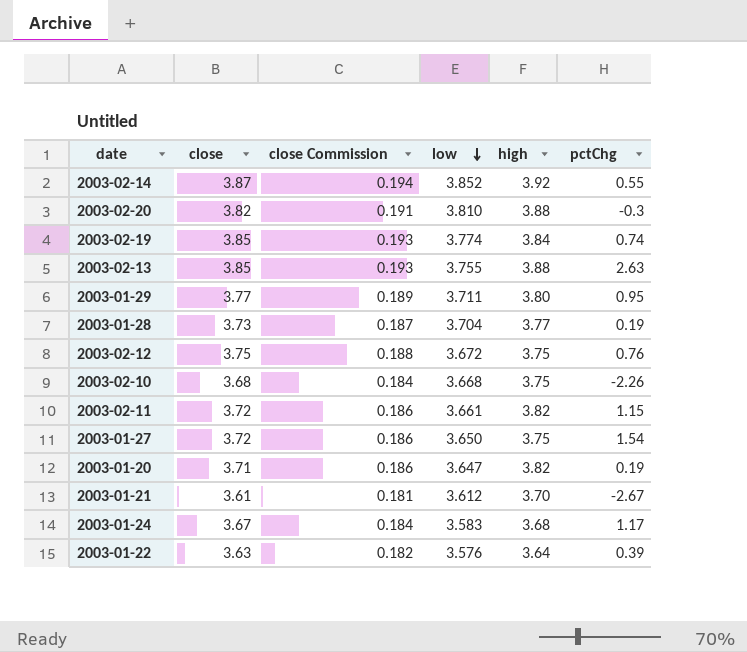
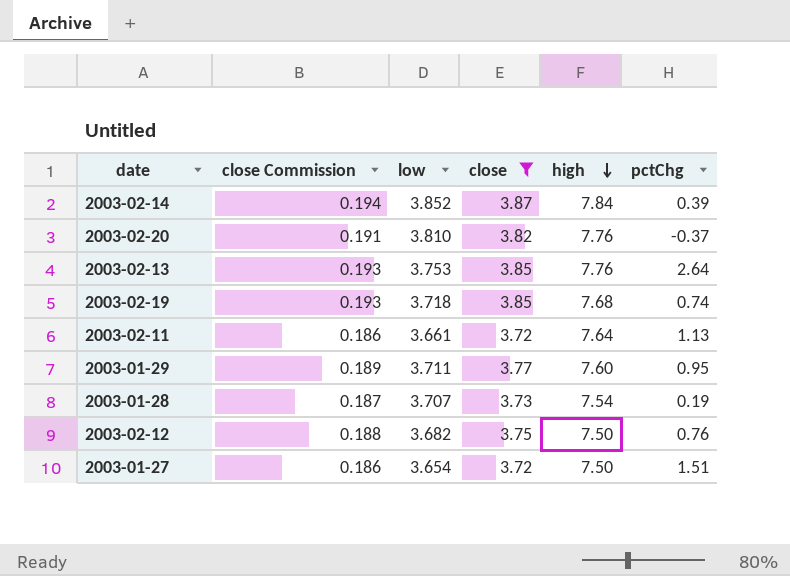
filter: none -> close >= 3.72
row order: low descending -> high descending
column close | position: 2 -> 4
2003-02-14 | high: 3.92 -> 7.84
2003-02-14 | pctChg: 0.55 -> 0.39
2003-02-20 | high: 3.88 -> 7.76
2003-02-20 | pctChg: -0.3 -> -0.37
2003-02-13 | low: 3.755 -> 3.753
2003-02-13 | high: 3.88 -> 7.76
2003-02-13 | pctChg: 2.63 -> 2.64
2003-02-19 | low: 3.774 -> 3.718
2003-02-19 | high: 3.84 -> 7.68
2003-02-11 | high: 3.82 -> 7.64
2003-02-11 | pctChg: 1.15 -> 1.13
2003-01-29 | high: 3.80 -> 7.60
2003-01-28 | low: 3.704 -> 3.707
2003-01-28 | high: 3.77 -> 7.54
2003-02-12 | low: 3.672 -> 3.682
2003-02-12 | high: 3.75 -> 7.50
2003-01-27 | low: 3.650 -> 3.654
2003-01-27 | high: 3.75 -> 7.50
2003-01-27 | pctChg: 1.54 -> 1.51

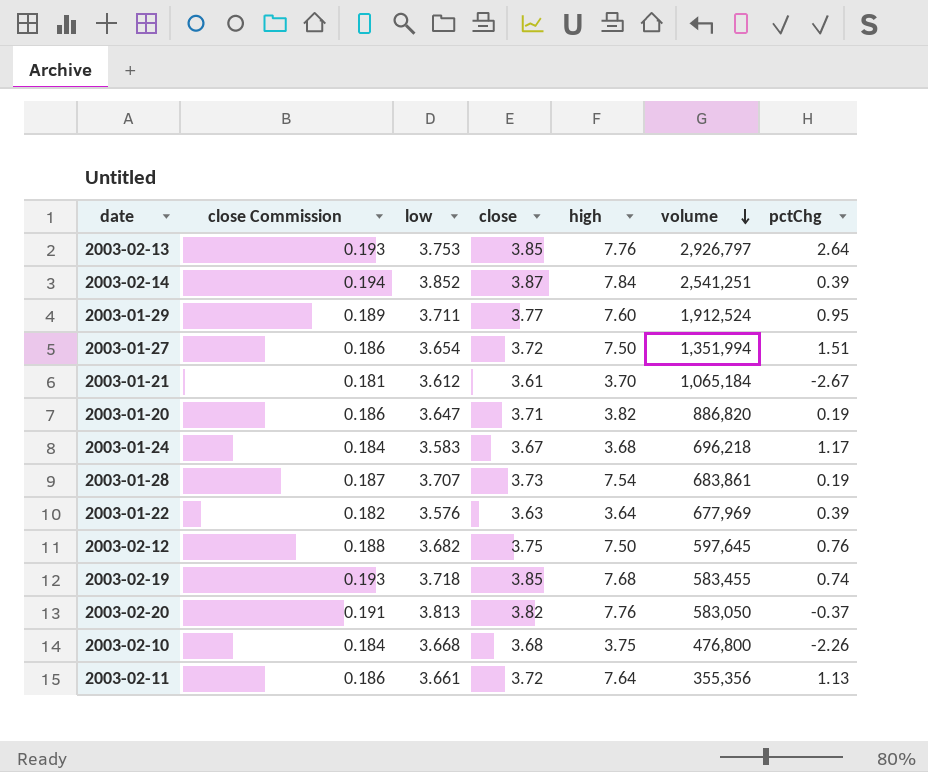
filter: close >= 3.72 -> none
row order: high descending -> volume descending
column volume | position: none -> 6
2003-02-20 | low: 3.810 -> 3.813

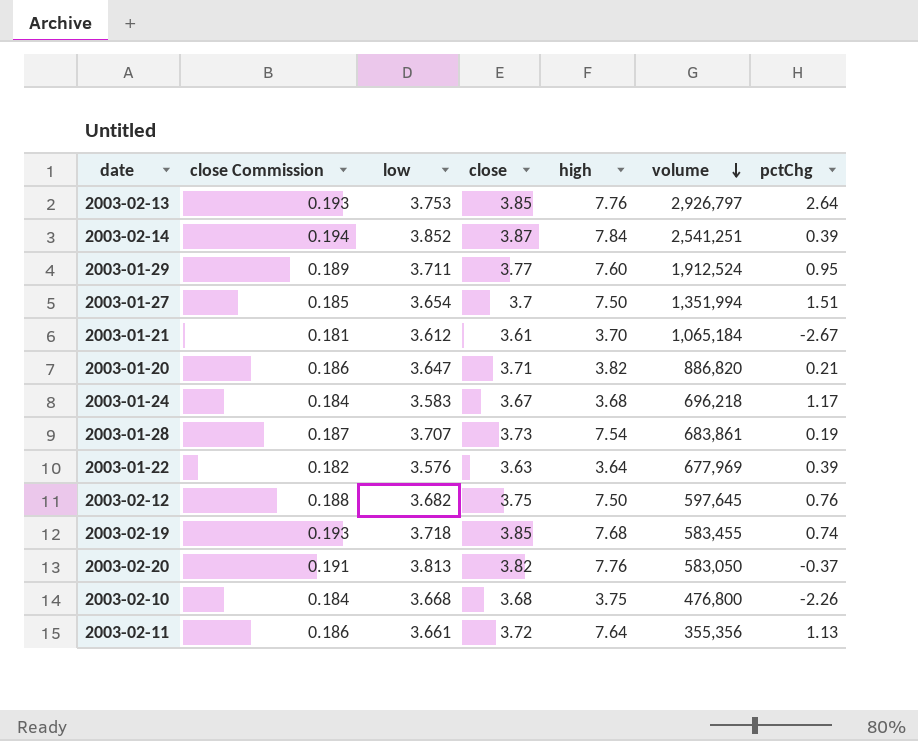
2003-01-27 | close Commission: 0.186 -> 0.185
2003-01-27 | close: 3.72 -> 3.7
2003-01-20 | pctChg: 0.19 -> 0.21

